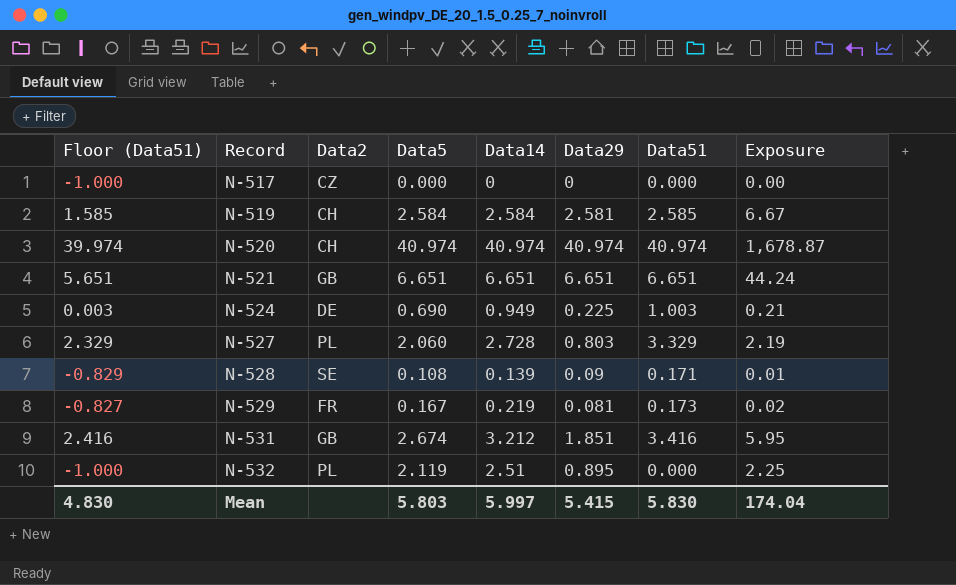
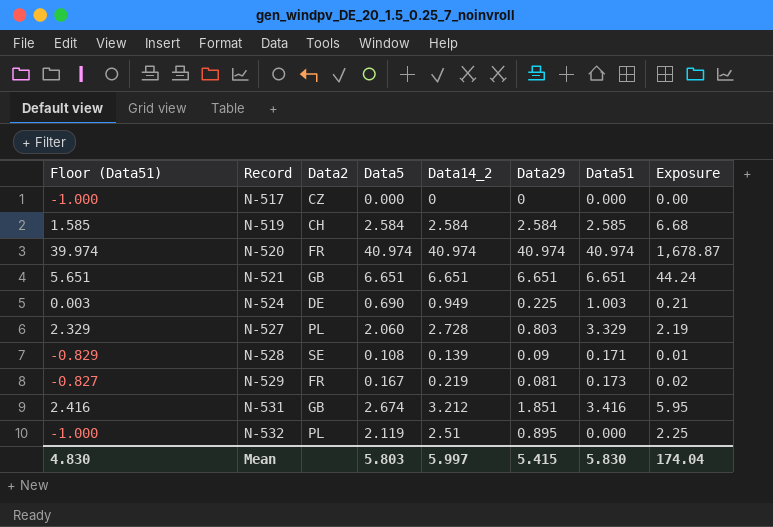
column name: Data14 -> Data14_2
N-519 | Data29: 2.581 -> 2.584
N-519 | Exposure: 6.67 -> 6.68
N-520 | Data2: CH -> FR

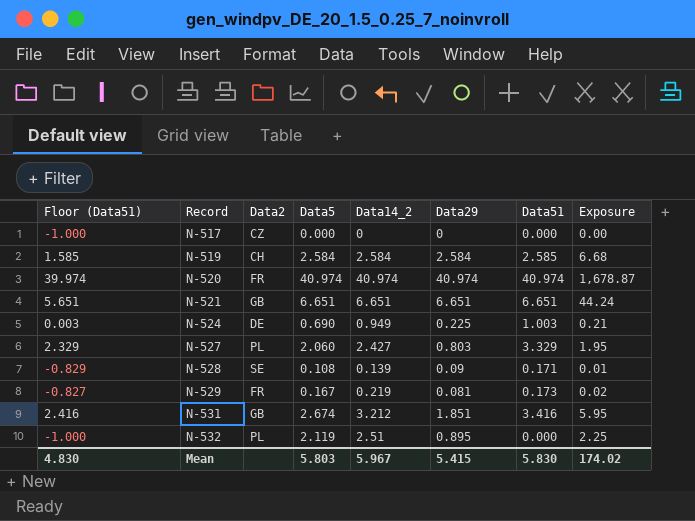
N-527 | Data14_2: 2.728 -> 2.427
N-527 | Exposure: 2.19 -> 1.95
Mean | Data14_2: 5.997 -> 5.967
Mean | Exposure: 174.04 -> 174.02

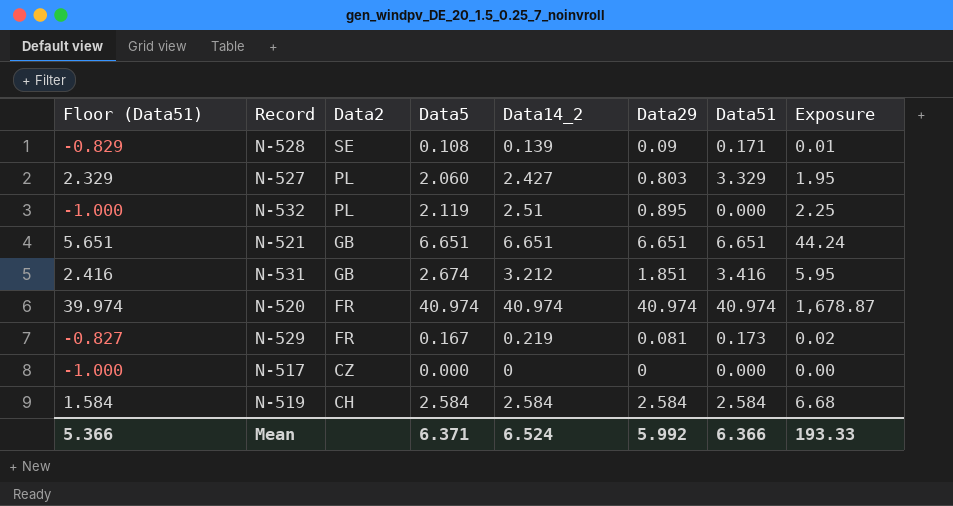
row order: Record ascending -> Data2 descending
row N-524: 0.003 | DE | 0.690 | 0.949 | 0.225 | 1.003 | 0.21 -> none
N-519 | Floor (Data51): 1.585 -> 1.584
N-519 | Data51: 2.585 -> 2.584
Mean | Floor (Data51): 4.830 -> 5.366
Mean | Data5: 5.803 -> 6.371
Mean | Data14_2: 5.967 -> 6.524
Mean | Data29: 5.415 -> 5.992
Mean | Data51: 5.830 -> 6.366
Mean | Exposure: 174.02 -> 193.33

